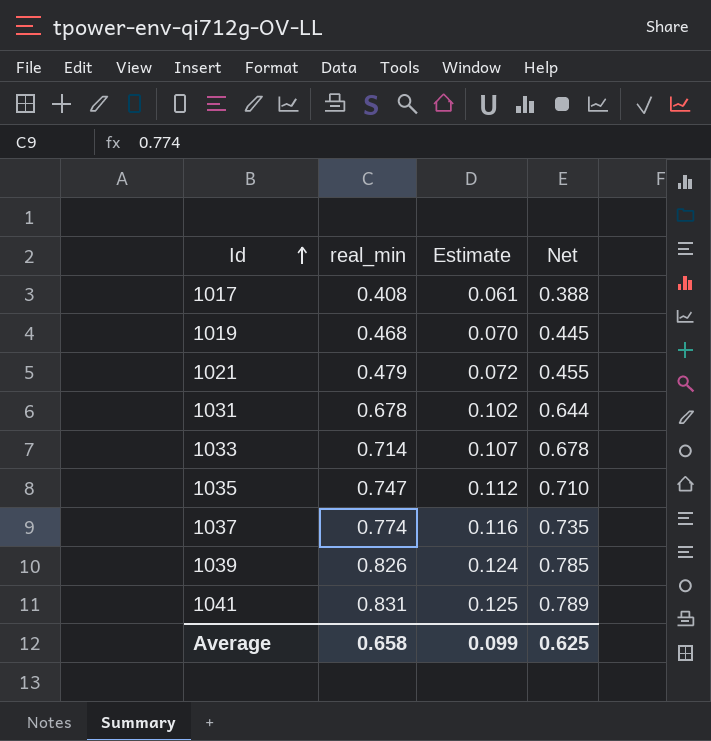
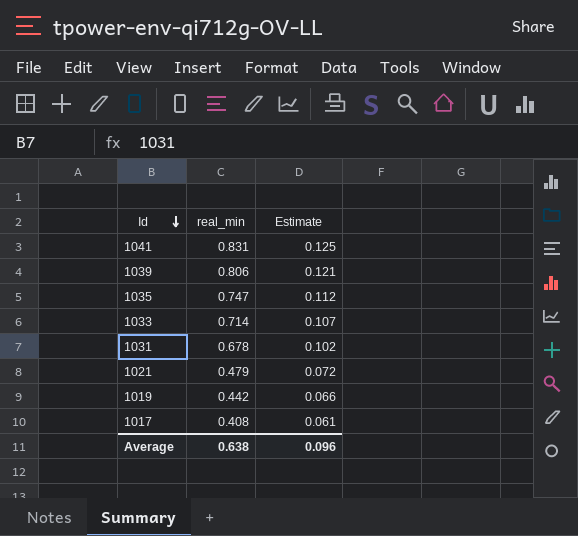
row order: Id ascending -> Id descending
column Net | formula: [real_min] * 0.95 -> none
row 1037: 0.774 | 0.116 | 0.735 -> none
1039 | real_min: 0.826 -> 0.806
1039 | Estimate: 0.124 -> 0.121
1019 | real_min: 0.468 -> 0.442
1019 | Estimate: 0.070 -> 0.066
Average | real_min: 0.658 -> 0.638
Average | Estimate: 0.099 -> 0.096

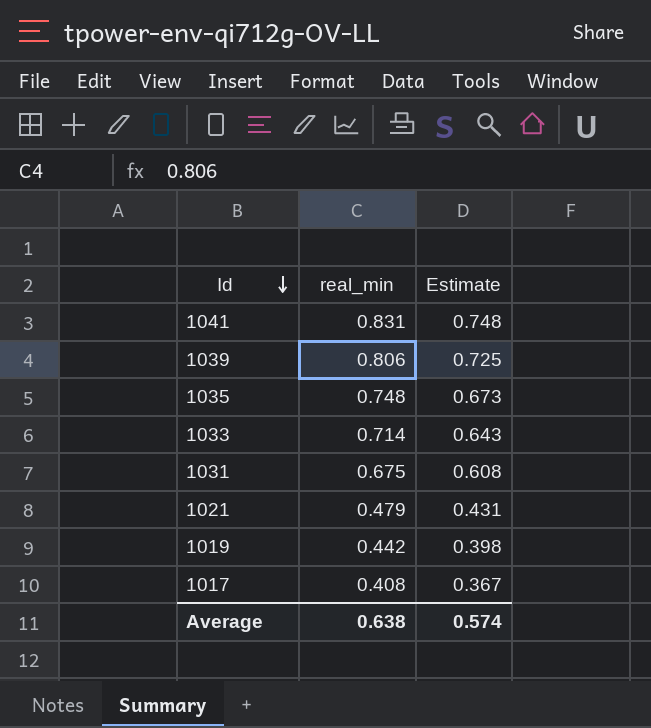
column Estimate | formula: [real_min] * 0.15 -> [real_min] * 0.9
1035 | real_min: 0.747 -> 0.748
1031 | real_min: 0.678 -> 0.675
Average | Estimate: 0.096 -> 0.574

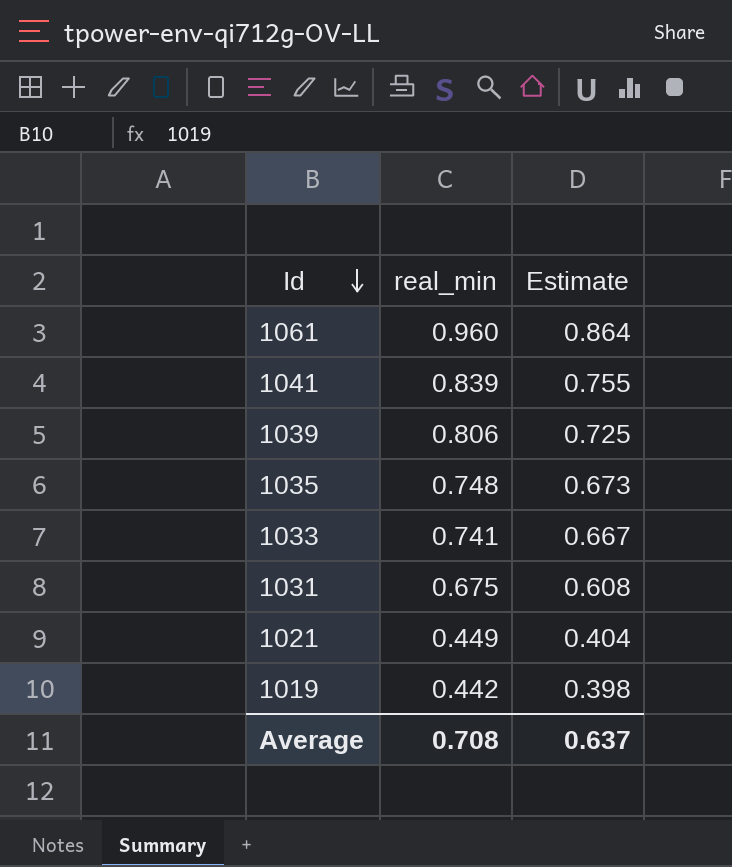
row 1017: 0.408 | 0.367 -> none
row 1061: none -> 0.960 | 0.864
1041 | real_min: 0.831 -> 0.839
1041 | Estimate: 0.748 -> 0.755
1033 | real_min: 0.714 -> 0.741
1033 | Estimate: 0.643 -> 0.667
1021 | real_min: 0.479 -> 0.449
1021 | Estimate: 0.431 -> 0.404
Average | real_min: 0.638 -> 0.708
Average | Estimate: 0.574 -> 0.637

